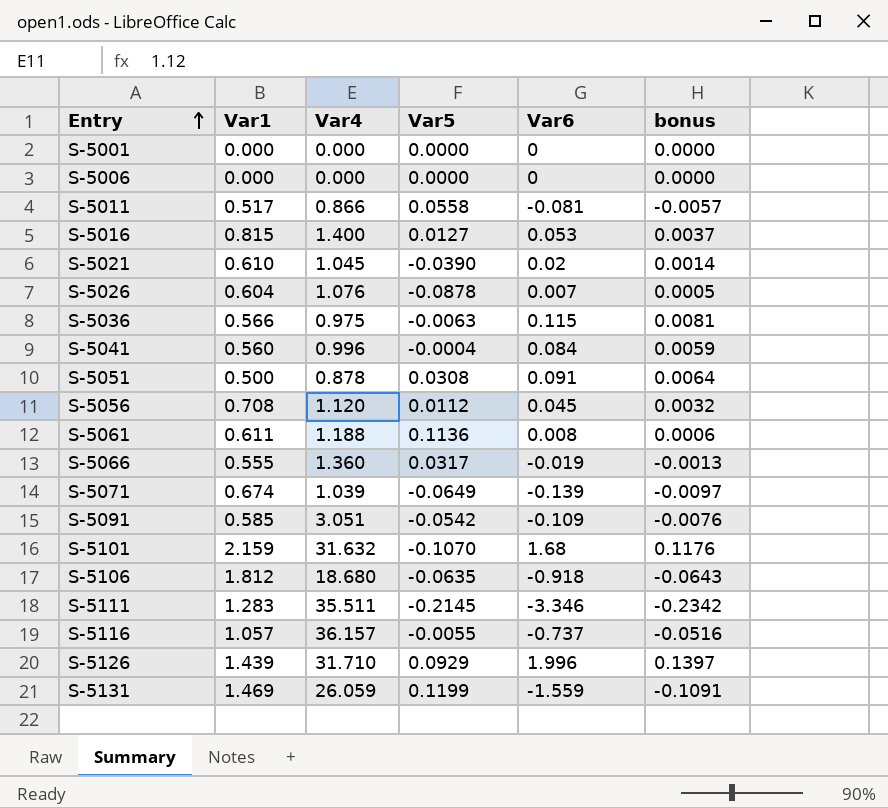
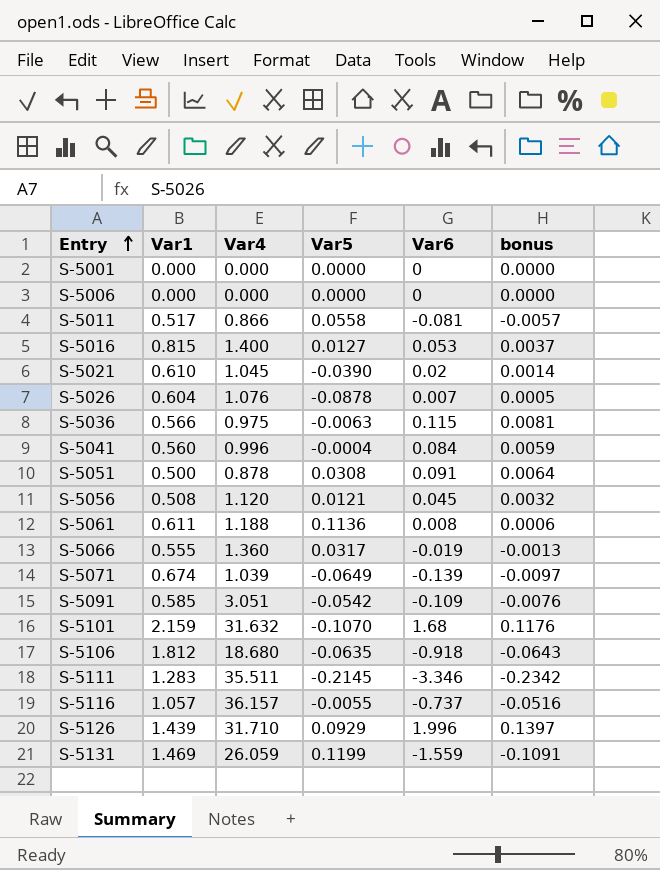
S-5056 | Var1: 0.708 -> 0.508
S-5056 | Var5: 0.0112 -> 0.0121

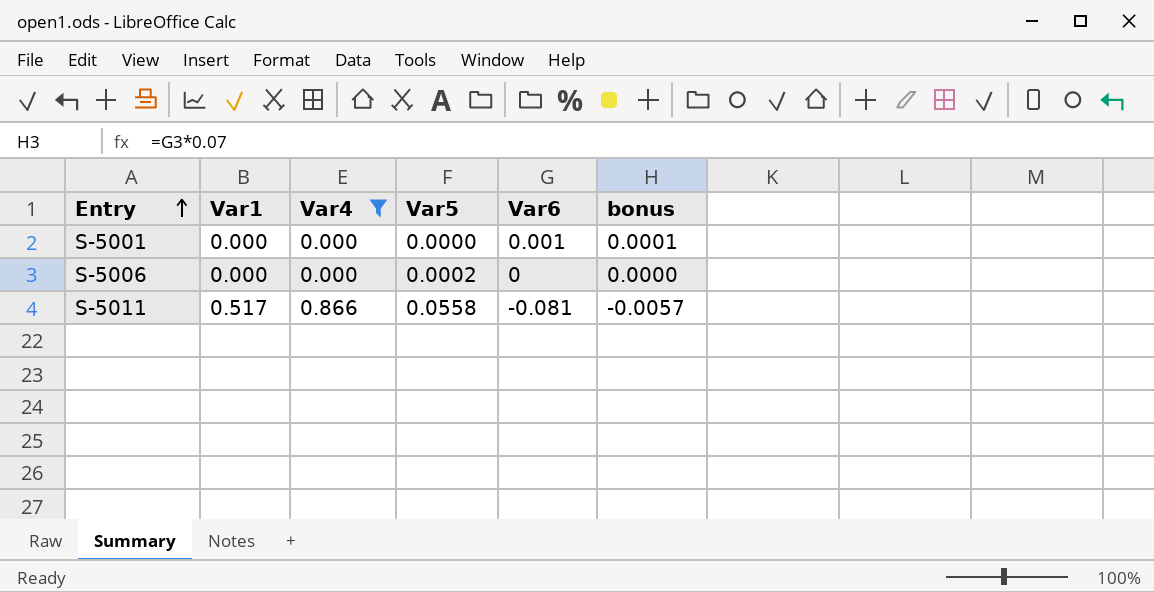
filter: none -> Var4 <= 0.866
S-5001 | Var6: 0 -> 0.001
S-5001 | bonus: 0.0000 -> 0.0001
S-5006 | Var5: 0.0000 -> 0.0002

